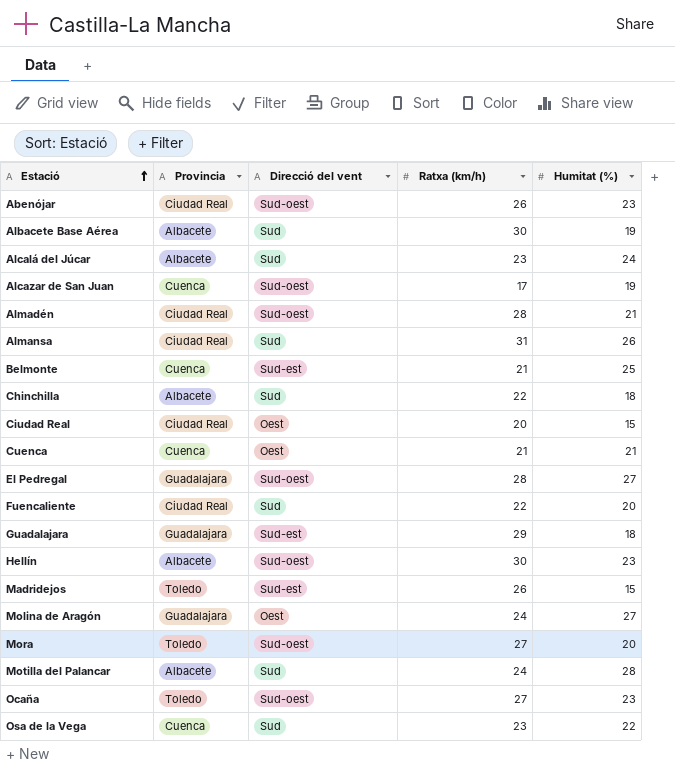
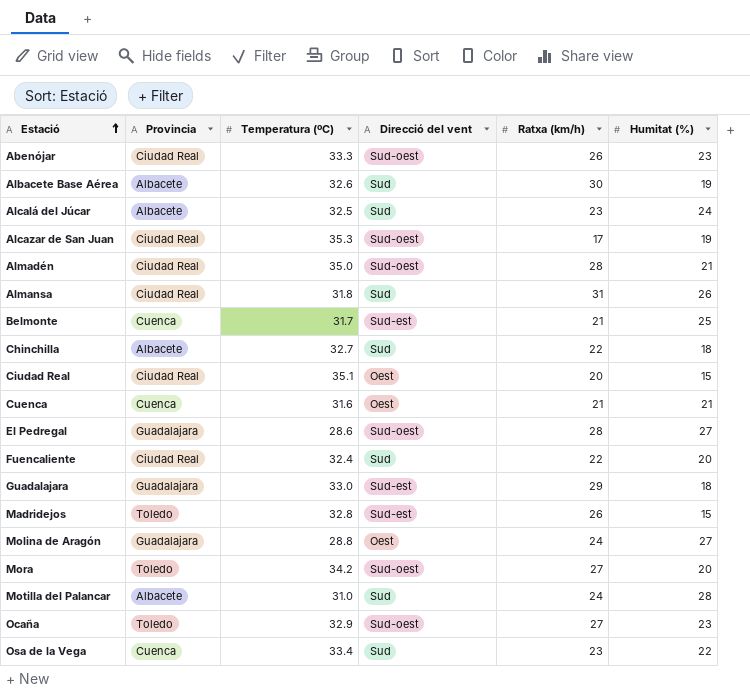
column Temperatura (ºC) | position: none -> 3
row Hellín: Albacete | Sud-oest | 30 | 23 -> none
Alcazar de San Juan | Provincia: Cuenca -> Ciudad Real

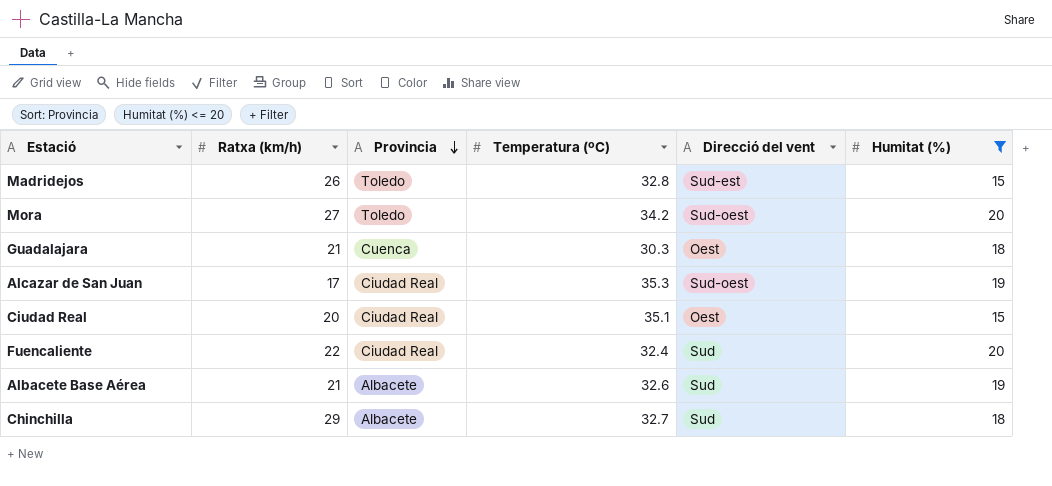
filter: none -> Humitat (%) <= 20
row order: Estació ascending -> Provincia descending
column Ratxa (km/h) | position: 5 -> 2
Guadalajara | Ratxa (km/h): 29 -> 21
Guadalajara | Provincia: Guadalajara -> Cuenca
Guadalajara | Temperatura (ºC): 33.0 -> 30.3
Guadalajara | Direcció del vent: Sud-est -> Oest
Albacete Base Aérea | Ratxa (km/h): 30 -> 21
Chinchilla | Ratxa (km/h): 22 -> 29

